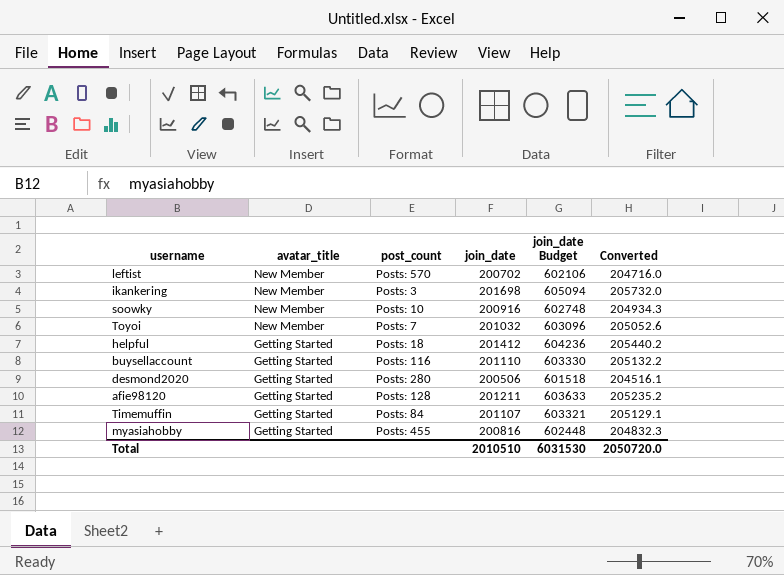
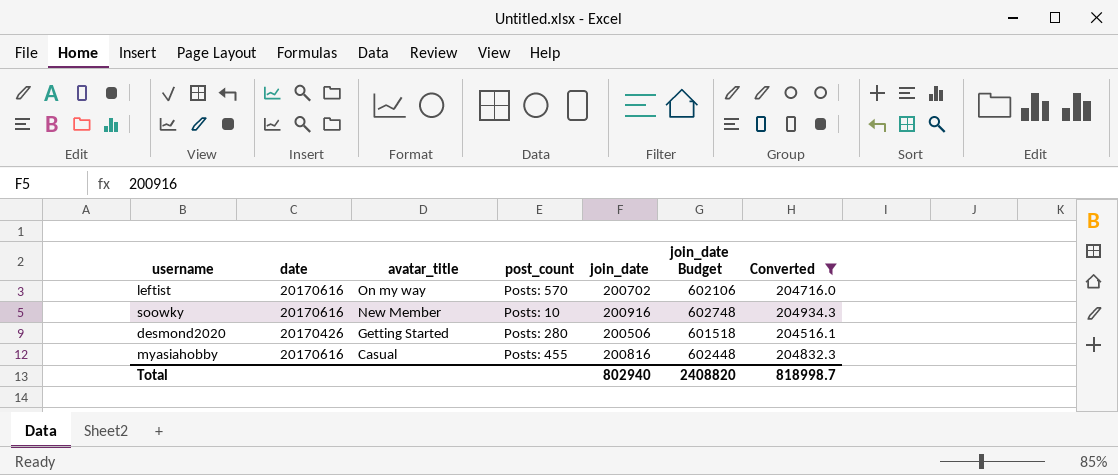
filter: none -> Converted <= 204934.3
column date | position: none -> 2
leftist | avatar_title: New Member -> On my way
myasiahobby | avatar_title: Getting Started -> Casual
Total | join_date: 2010510 -> 802940
Total | join_date Budget: 6031530 -> 2408820
Total | Converted: 2050720.0 -> 818998.7

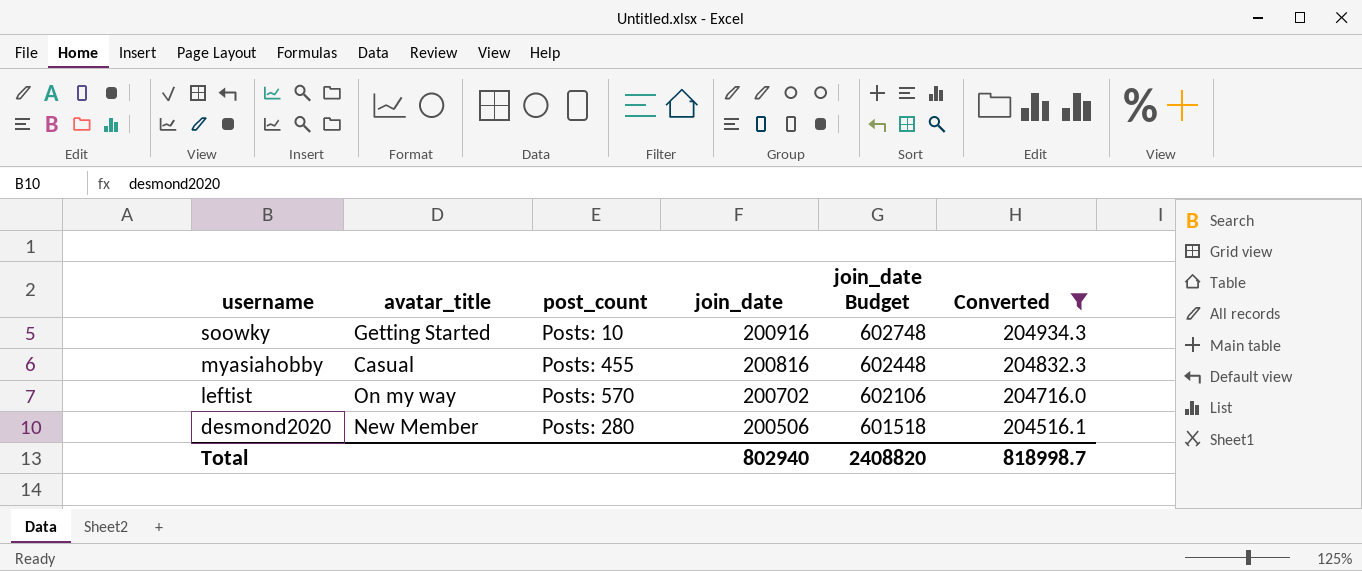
row order: avatar_title descending -> username descending
column date | position: 2 -> none
soowky | avatar_title: New Member -> Getting Started
desmond2020 | avatar_title: Getting Started -> New Member

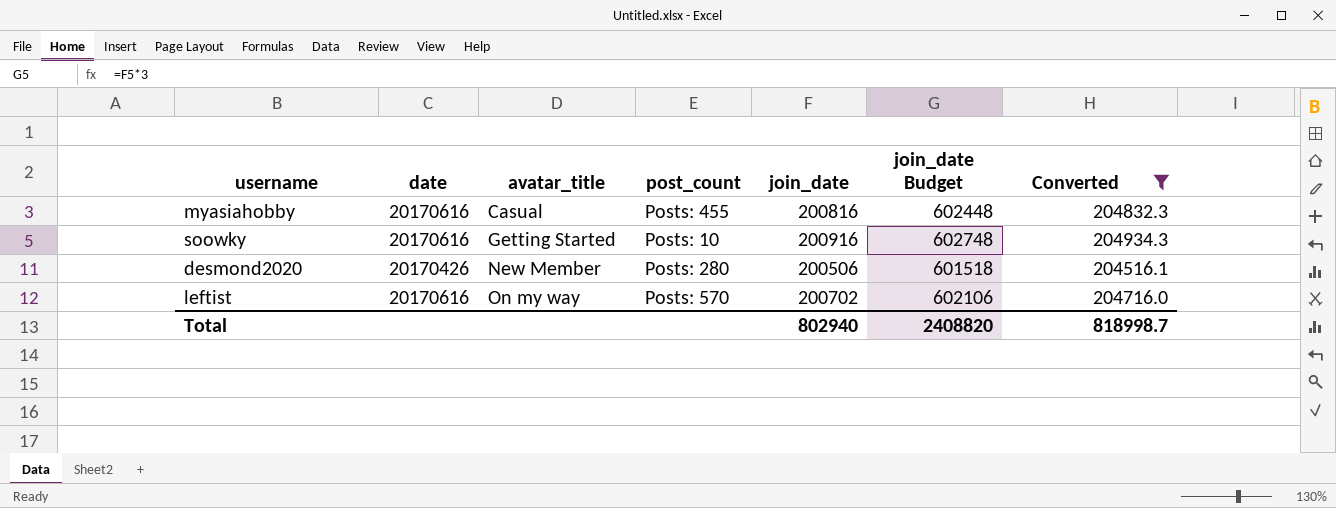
row order: username descending -> avatar_title ascending
column date | position: none -> 2

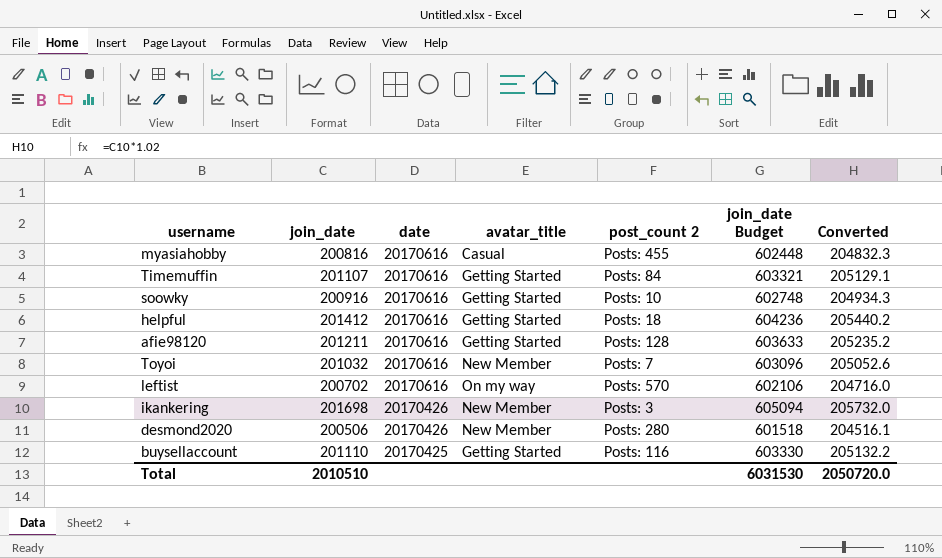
filter: Converted <= 204934.3 -> none
row order: avatar_title ascending -> date descending
column join_date | position: 5 -> 2
column name: post_count -> post_count 2
Total | join_date: 802940 -> 2010510
Total | join_date Budget: 2408820 -> 6031530
Total | Converted: 818998.7 -> 2050720.0

